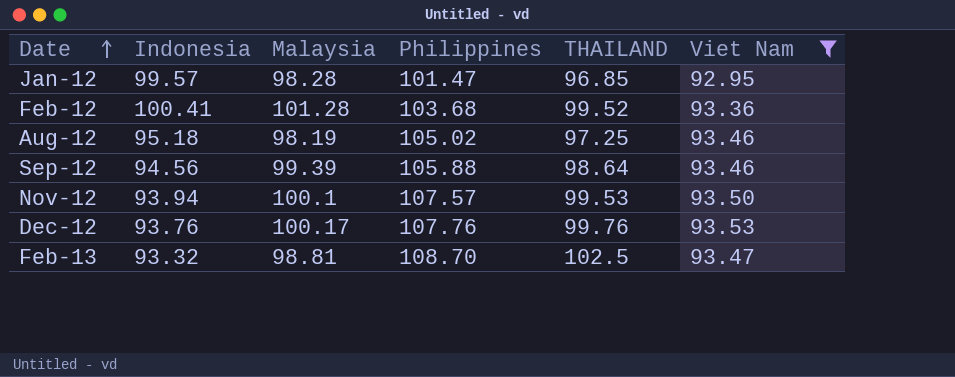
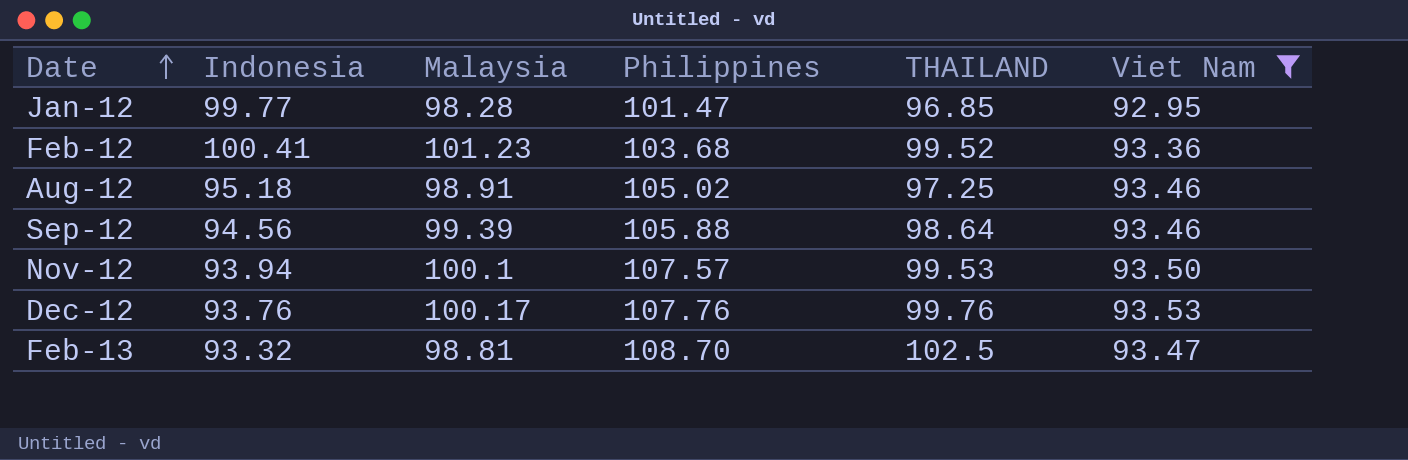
Jan-12 | Indonesia: 99.57 -> 99.77
Feb-12 | Malaysia: 101.28 -> 101.23
Aug-12 | Malaysia: 98.19 -> 98.91

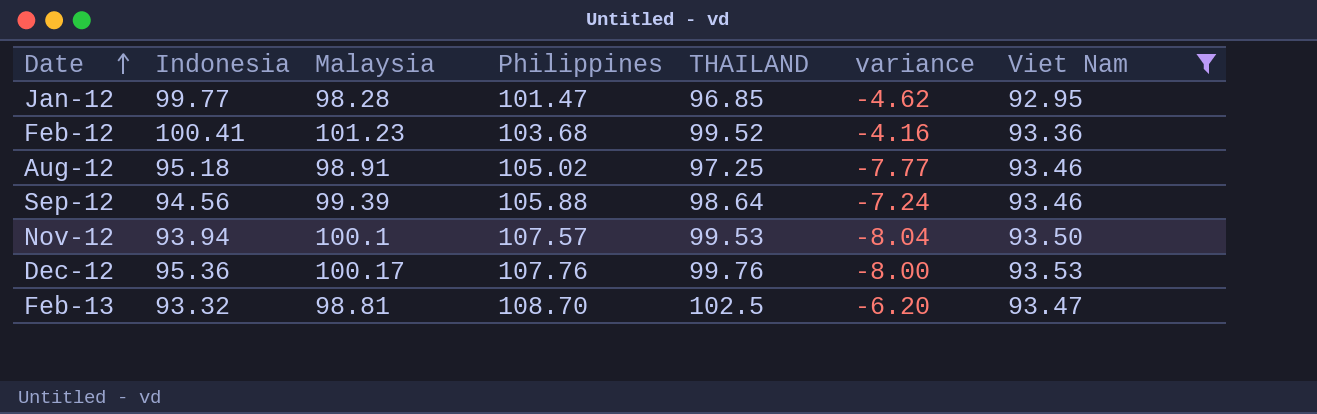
column variance | formula: none -> [THAILAND] - [Philippines]
Dec-12 | Indonesia: 93.76 -> 95.36

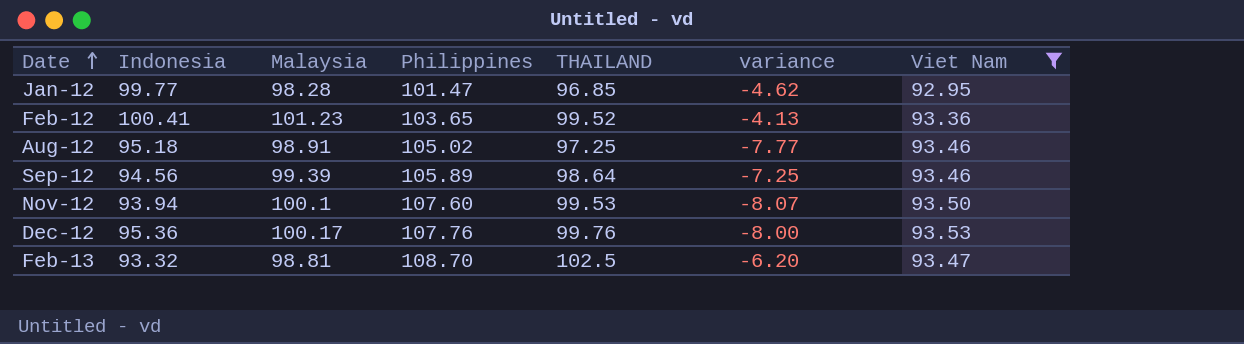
Feb-12 | Philippines: 103.68 -> 103.65
Feb-12 | variance: -4.16 -> -4.13
Sep-12 | Philippines: 105.88 -> 105.89
Sep-12 | variance: -7.24 -> -7.25
Nov-12 | Philippines: 107.57 -> 107.60
Nov-12 | variance: -8.04 -> -8.07

